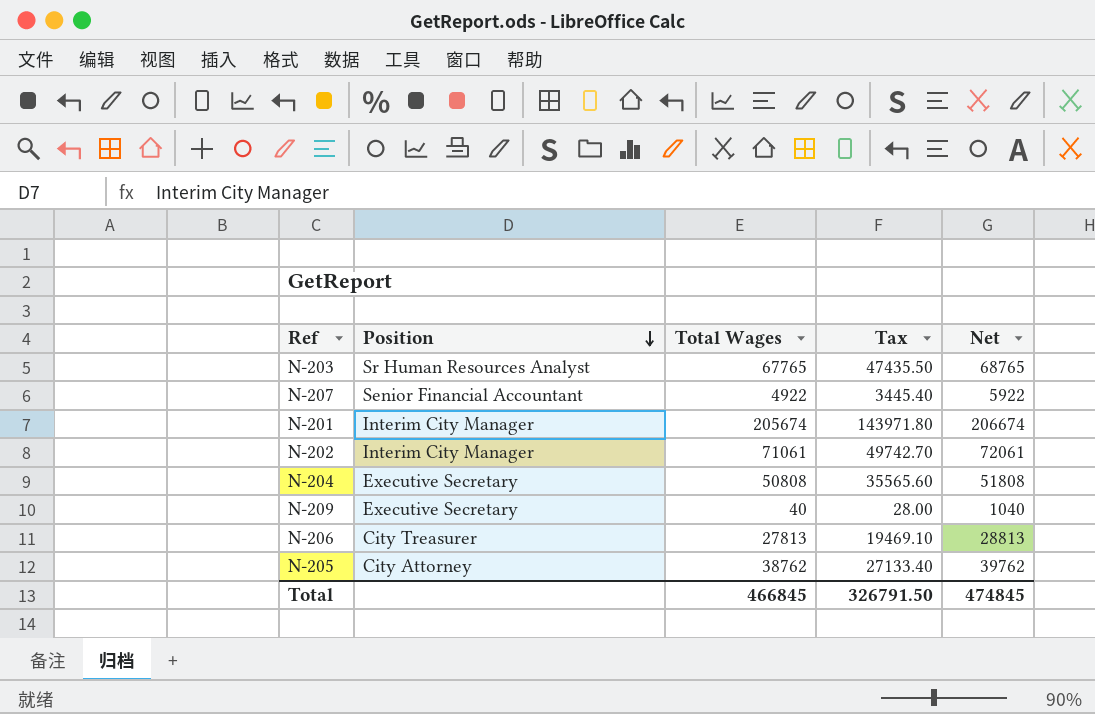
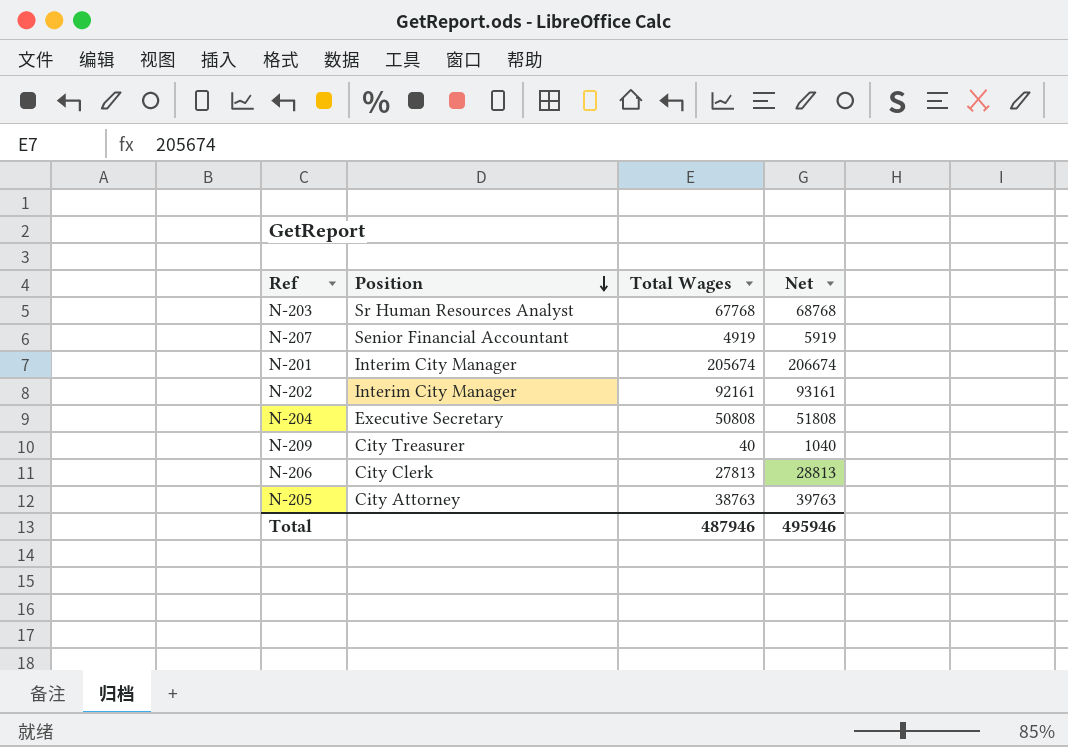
column Tax | formula: [Total Wages] * 0.7 -> none
N-203 | Total Wages: 67765 -> 67768
N-203 | Net: 68765 -> 68768
N-207 | Total Wages: 4922 -> 4919
N-207 | Net: 5922 -> 5919
N-202 | Total Wages: 71061 -> 92161
N-202 | Net: 72061 -> 93161
N-209 | Position: Executive Secretary -> City Treasurer
N-206 | Position: City Treasurer -> City Clerk
N-205 | Total Wages: 38762 -> 38763
N-205 | Net: 39762 -> 39763
Total | Total Wages: 466845 -> 487946
Total | Net: 474845 -> 495946

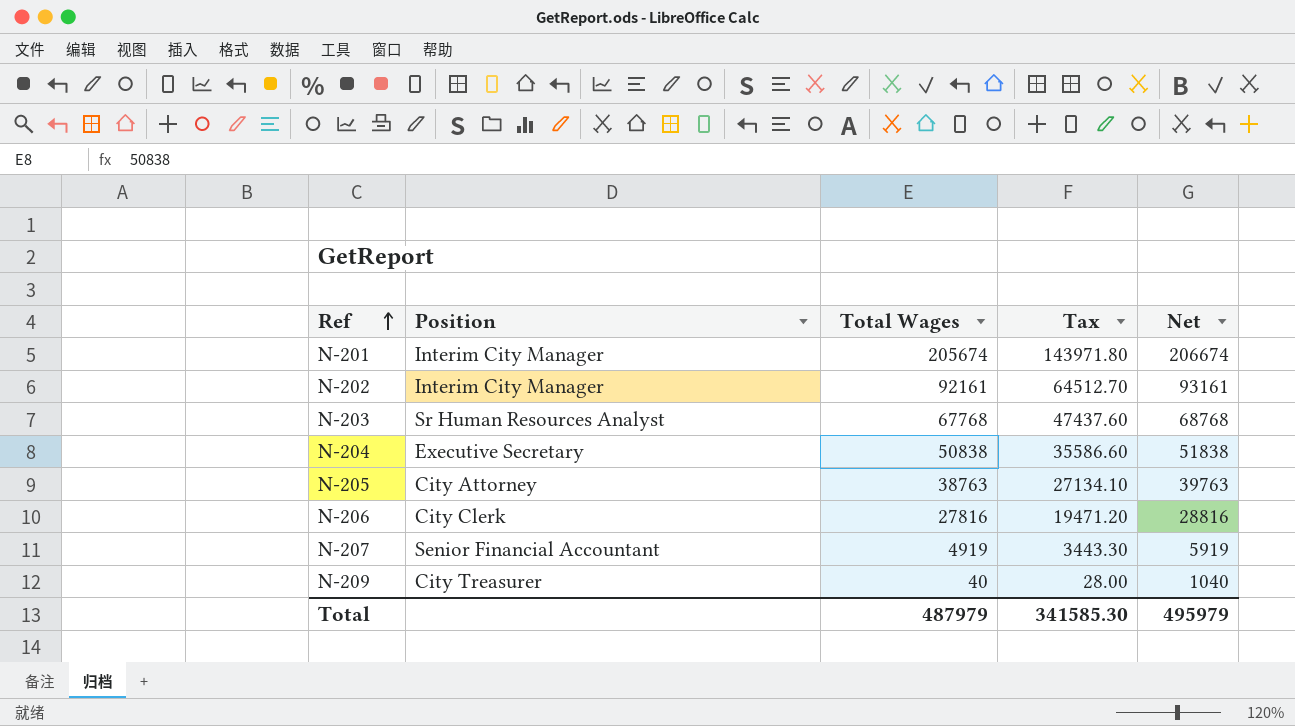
row order: Position descending -> Ref ascending
column Tax | formula: none -> [Total Wages] * 0.7
N-204 | Total Wages: 50808 -> 50838
N-204 | Net: 51808 -> 51838
N-206 | Total Wages: 27813 -> 27816
N-206 | Net: 28813 -> 28816
Total | Total Wages: 487946 -> 487979
Total | Net: 495946 -> 495979

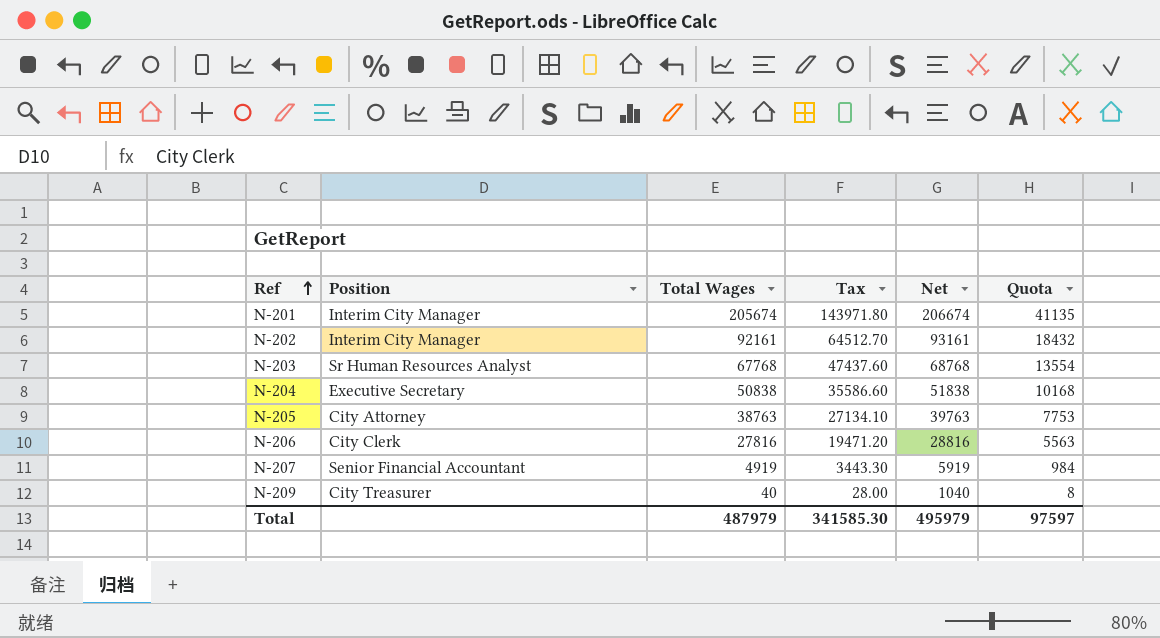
column Quota | formula: none -> [Total Wages] * 0.2

